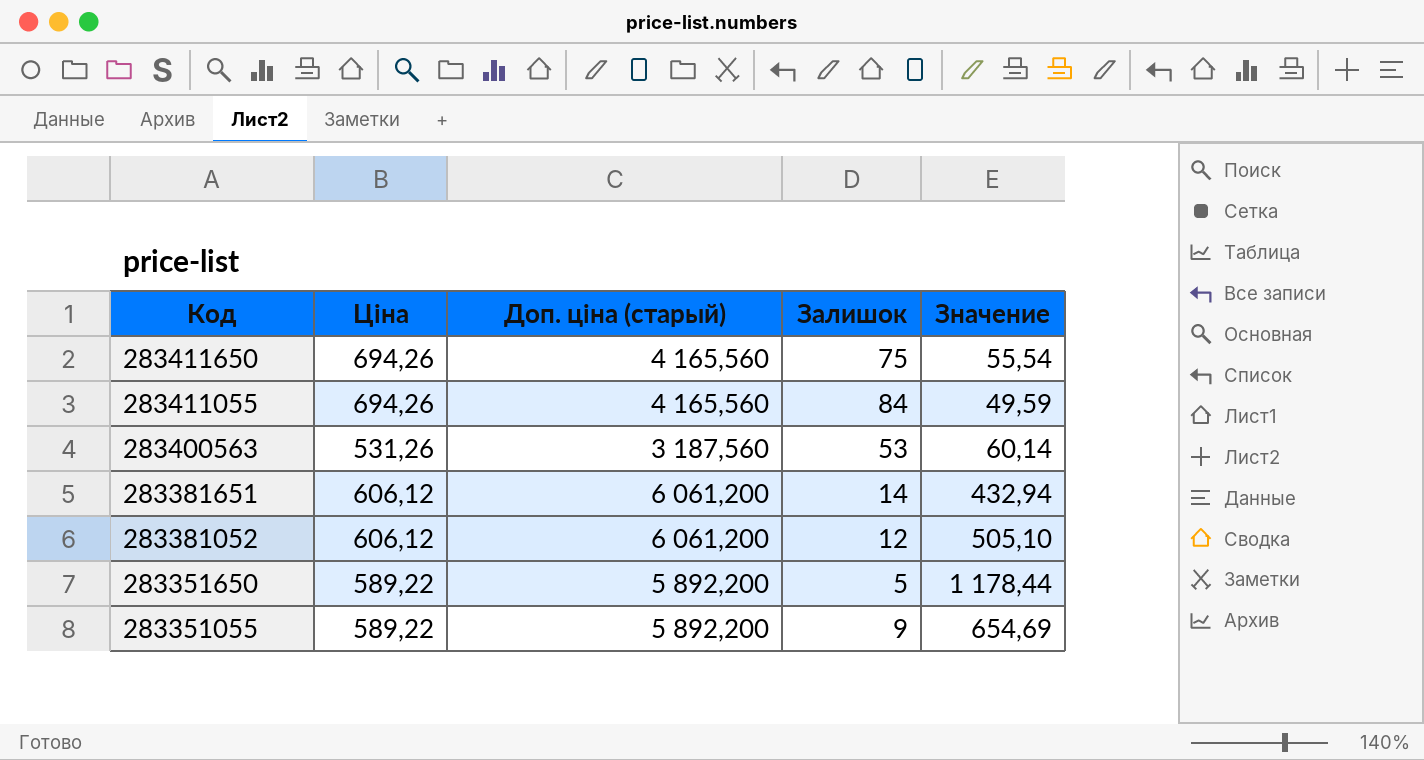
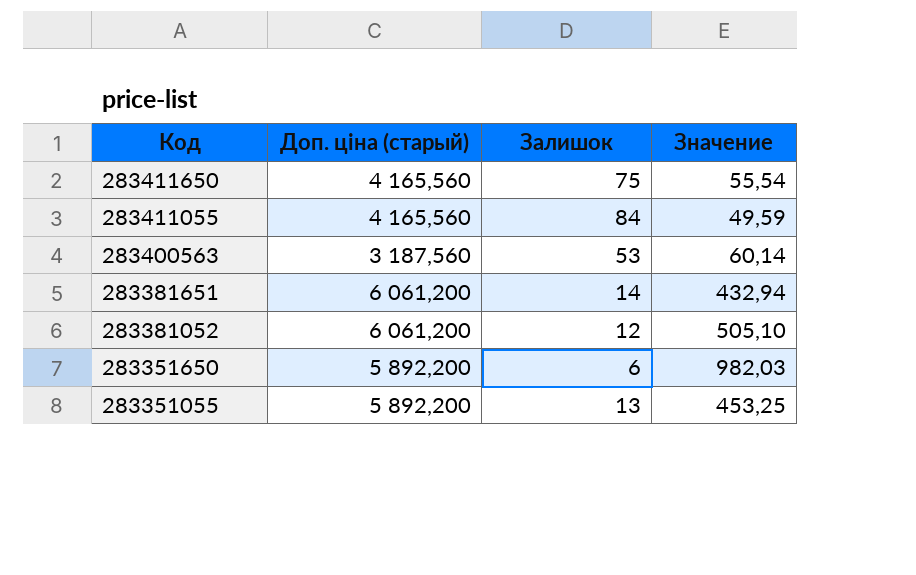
column Ціна | position: 2 -> none
283351650 | Залишок: 5 -> 6
283351650 | Значение: 1 178,44 -> 982,03
283351055 | Залишок: 9 -> 13
283351055 | Значение: 654,69 -> 453,25

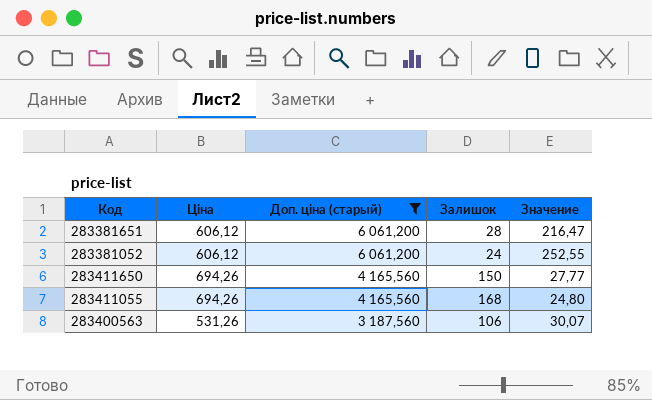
filter: none -> Доп. ціна (старый) != 5 892,200
row order: Код descending -> Доп. ціна (старый) descending
column Ціна | position: none -> 2
283381651 | Залишок: 14 -> 28
283381651 | Значение: 432,94 -> 216,47
283381052 | Залишок: 12 -> 24
283381052 | Значение: 505,10 -> 252,55
283411650 | Залишок: 75 -> 150
283411650 | Значение: 55,54 -> 27,77
283411055 | Залишок: 84 -> 168
283411055 | Значение: 49,59 -> 24,80
283400563 | Залишок: 53 -> 106
283400563 | Значение: 60,14 -> 30,07

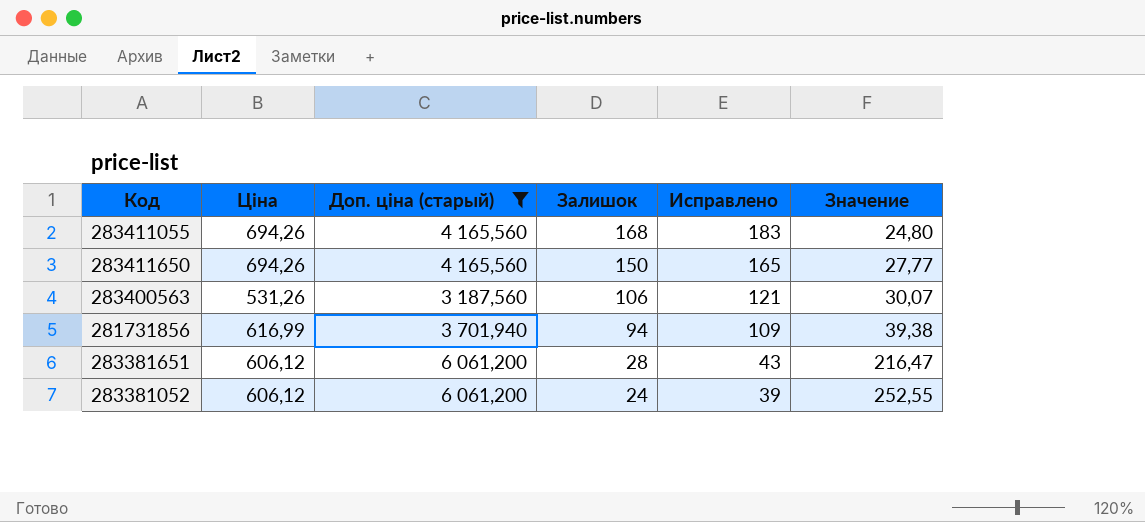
row order: Доп. ціна (старый) descending -> Залишок descending
column Исправлено | formula: none -> [Залишок] + 15
row 281731856: none -> 616,99 | 3 701,940 | 94 | 109 | 39,38

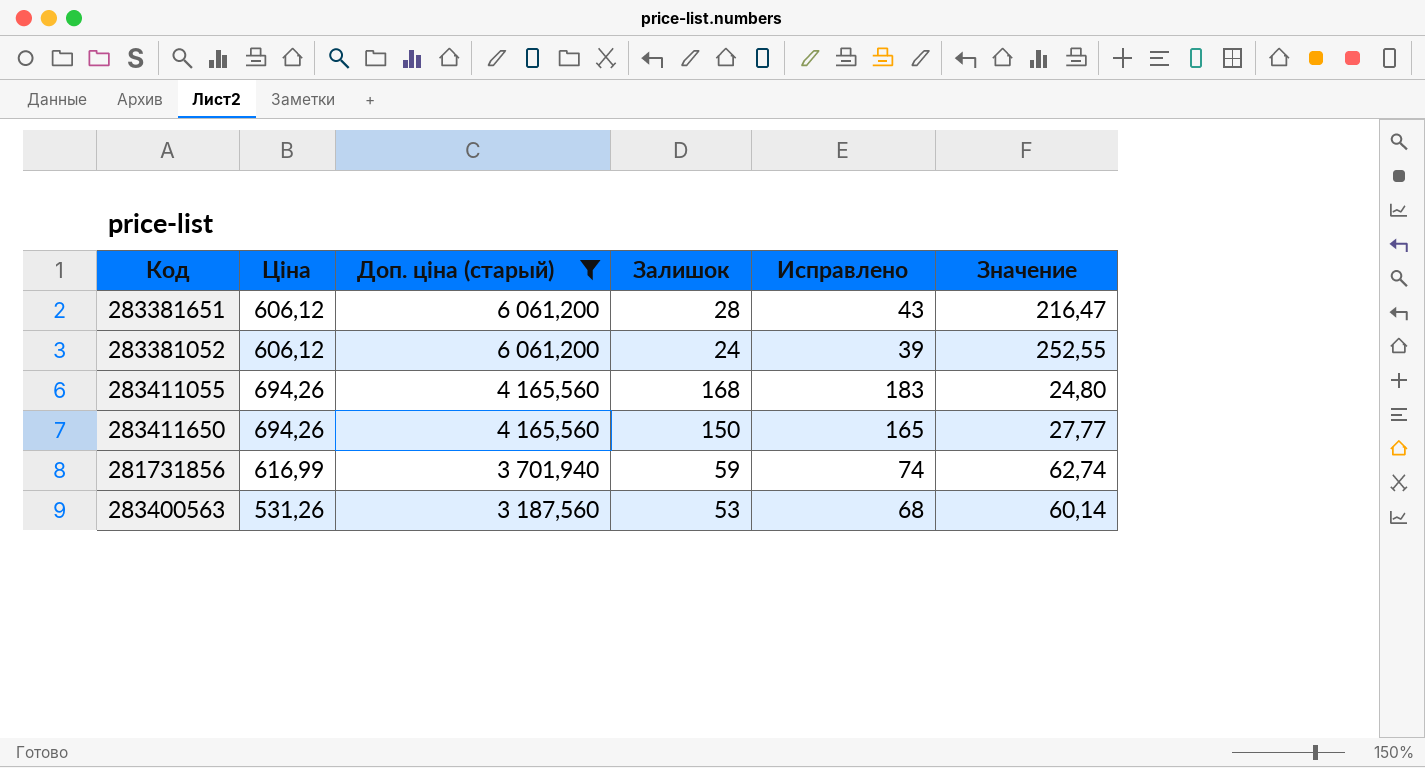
row order: Залишок descending -> Доп. ціна (старый) descending
281731856 | Залишок: 94 -> 59
281731856 | Исправлено: 109 -> 74
281731856 | Значение: 39,38 -> 62,74
283400563 | Залишок: 106 -> 53
283400563 | Исправлено: 121 -> 68
283400563 | Значение: 30,07 -> 60,14

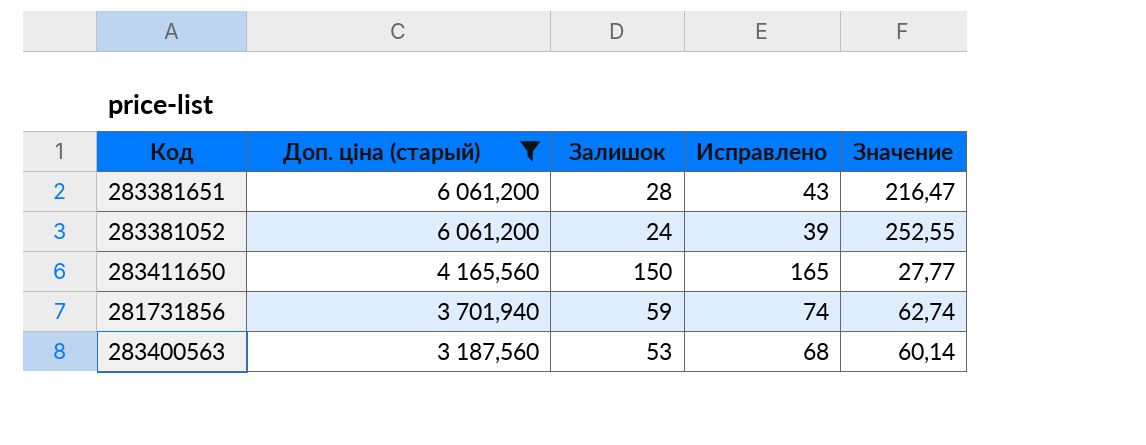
column Ціна | position: 2 -> none
row 283411055: 694,26 | 4 165,560 | 168 | 183 | 24,80 -> none

